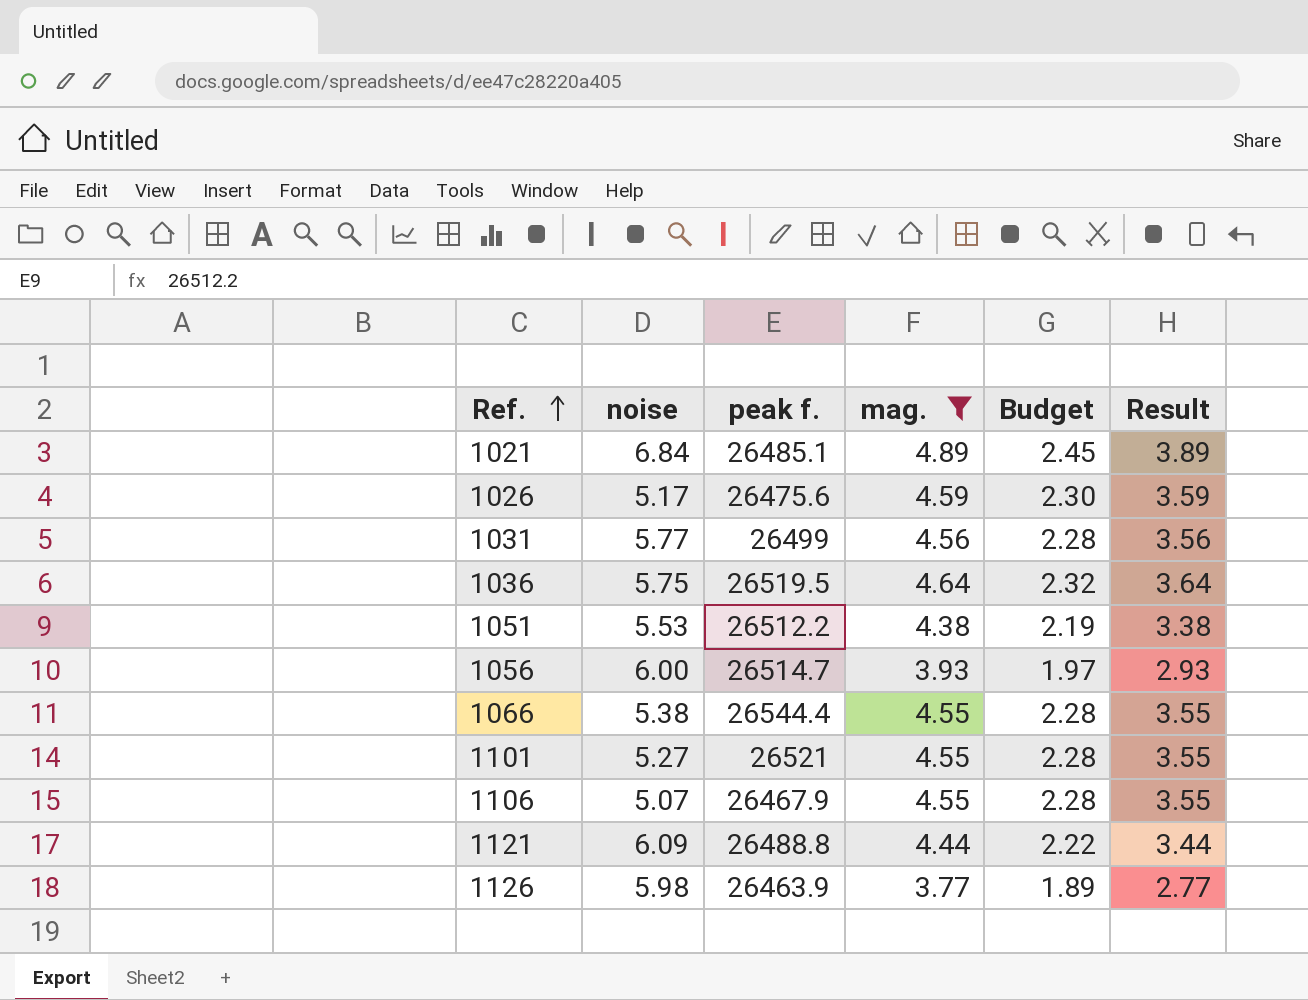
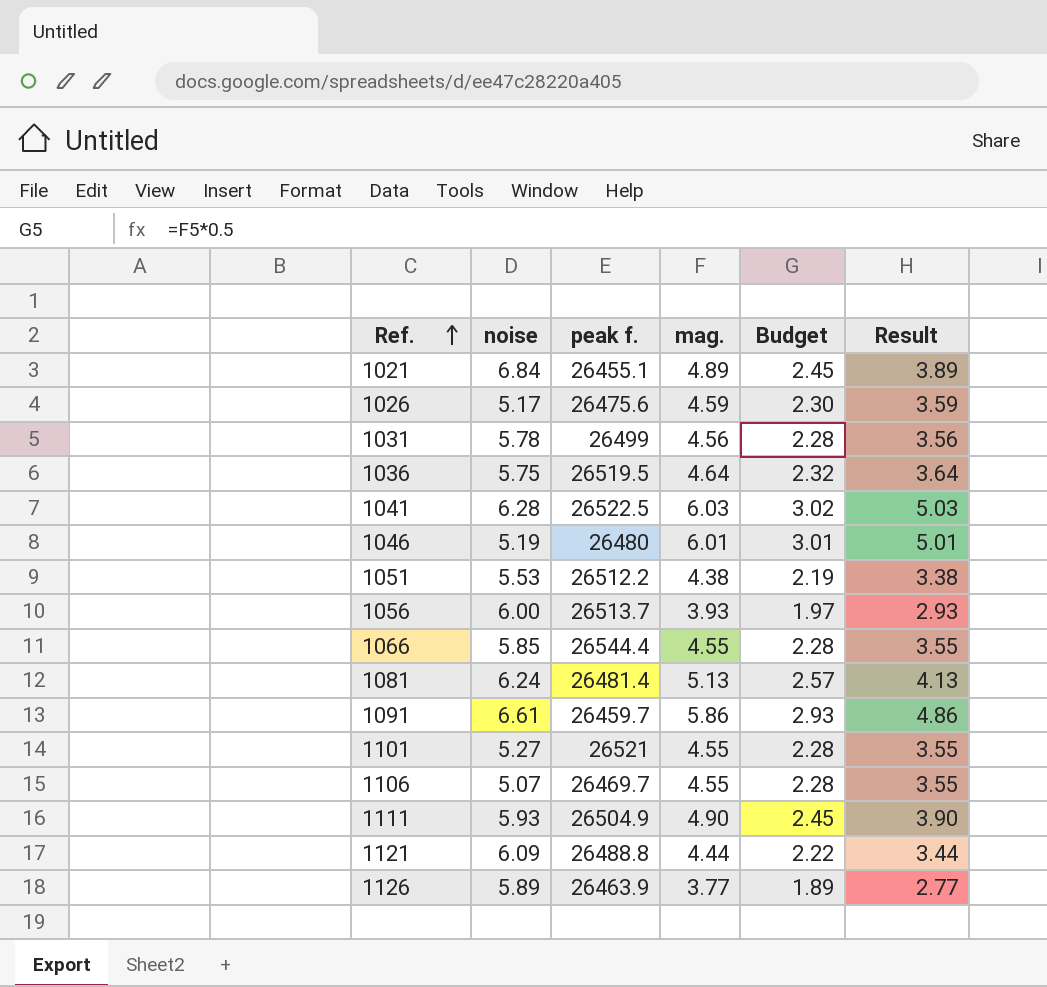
filter: mag. <= 4.89 -> none
1021 | peak f.: 26485.1 -> 26455.1
1031 | noise: 5.77 -> 5.78
1056 | peak f.: 26514.7 -> 26513.7
1066 | noise: 5.38 -> 5.85
1106 | peak f.: 26467.9 -> 26469.7
1126 | noise: 5.98 -> 5.89

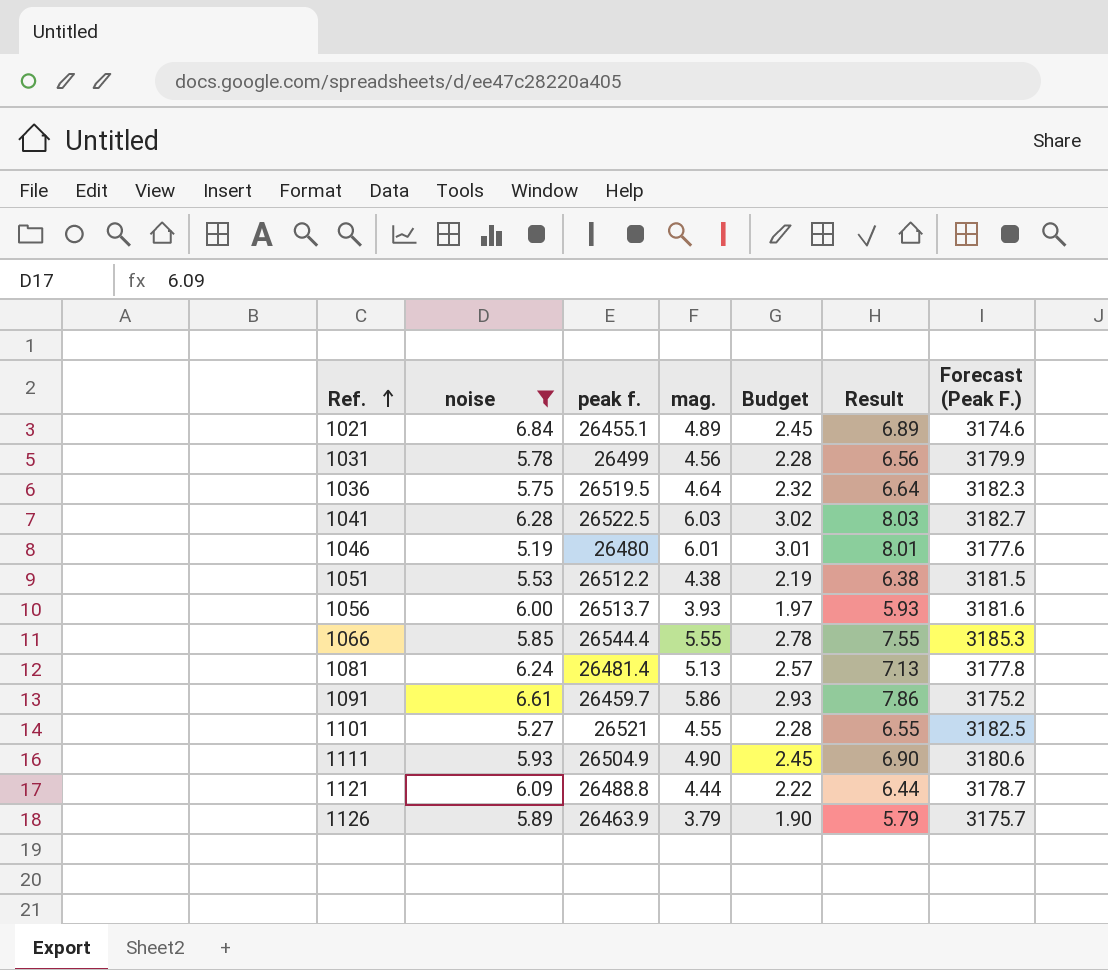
filter: none -> noise >= 5.19
column Result | formula: [mag.] - 1 -> [mag.] + 2
column Forecast (Peak F.) | formula: none -> [peak f.] * 0.12
1066 | mag.: 4.55 -> 5.55
1066 | Budget: 2.28 -> 2.78
1126 | mag.: 3.77 -> 3.79
1126 | Budget: 1.89 -> 1.90

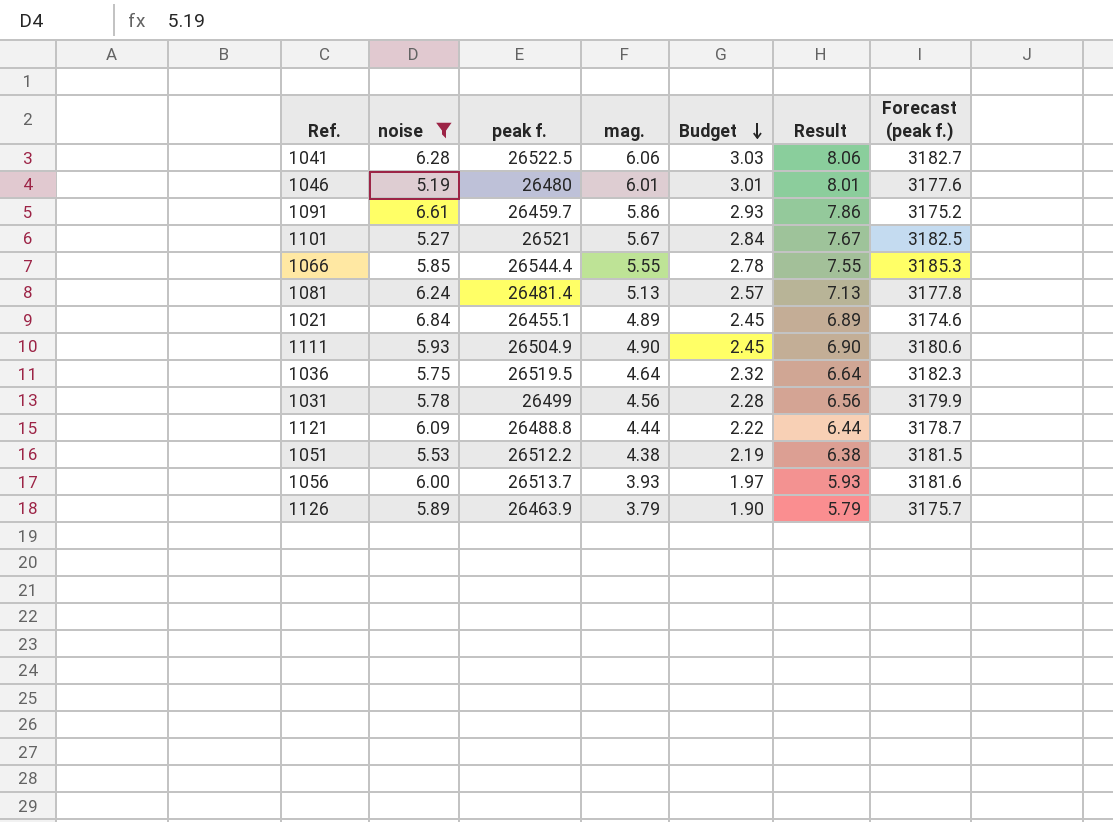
row order: Ref. ascending -> Budget descending
column name: Forecast (Peak F.) -> Forecast (peak f.)
1041 | mag.: 6.03 -> 6.06
1041 | Budget: 3.02 -> 3.03
1041 | Result: 8.03 -> 8.06
1101 | mag.: 4.55 -> 5.67
1101 | Budget: 2.28 -> 2.84
1101 | Result: 6.55 -> 7.67

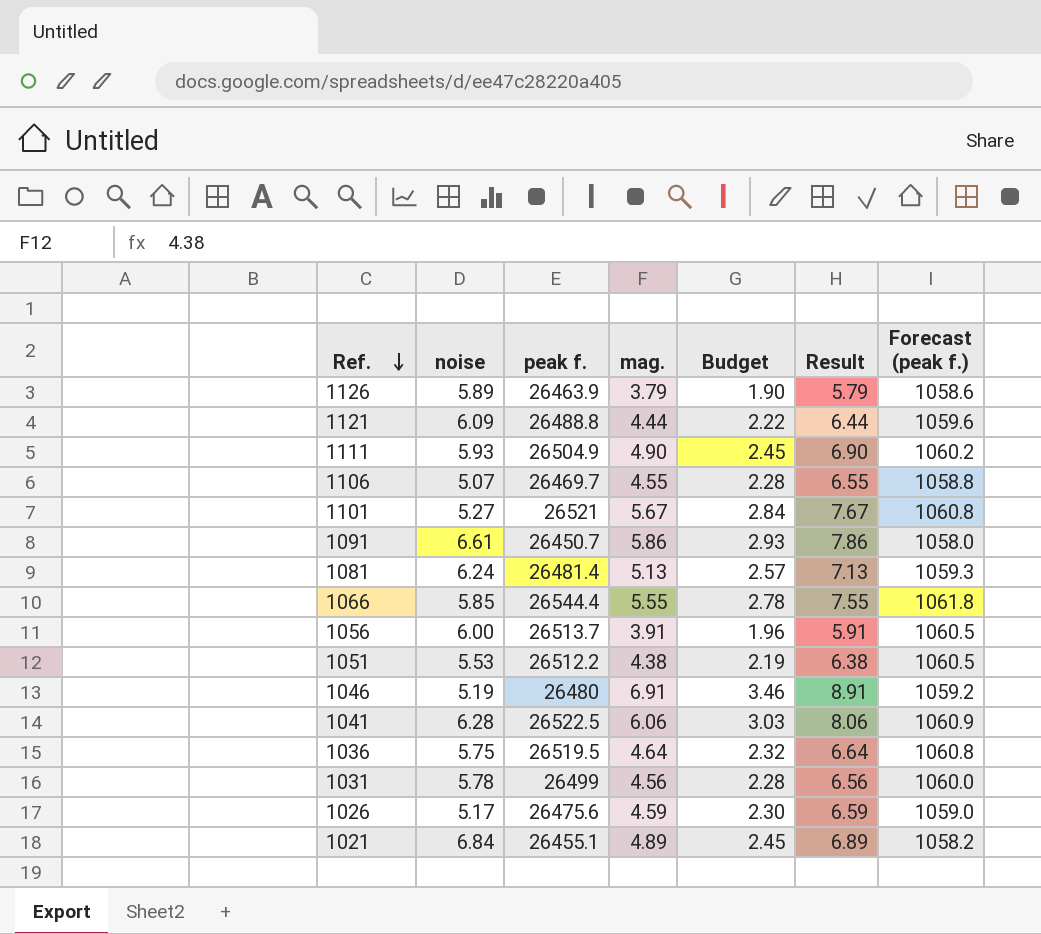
filter: noise >= 5.19 -> none
row order: Budget descending -> Ref. descending
column Forecast (peak f.) | formula: [peak f.] * 0.12 -> [peak f.] * 0.04
1091 | peak f.: 26459.7 -> 26450.7
1056 | mag.: 3.93 -> 3.91
1056 | Budget: 1.97 -> 1.96
1056 | Result: 5.93 -> 5.91
1046 | mag.: 6.01 -> 6.91
1046 | Budget: 3.01 -> 3.46
1046 | Result: 8.01 -> 8.91

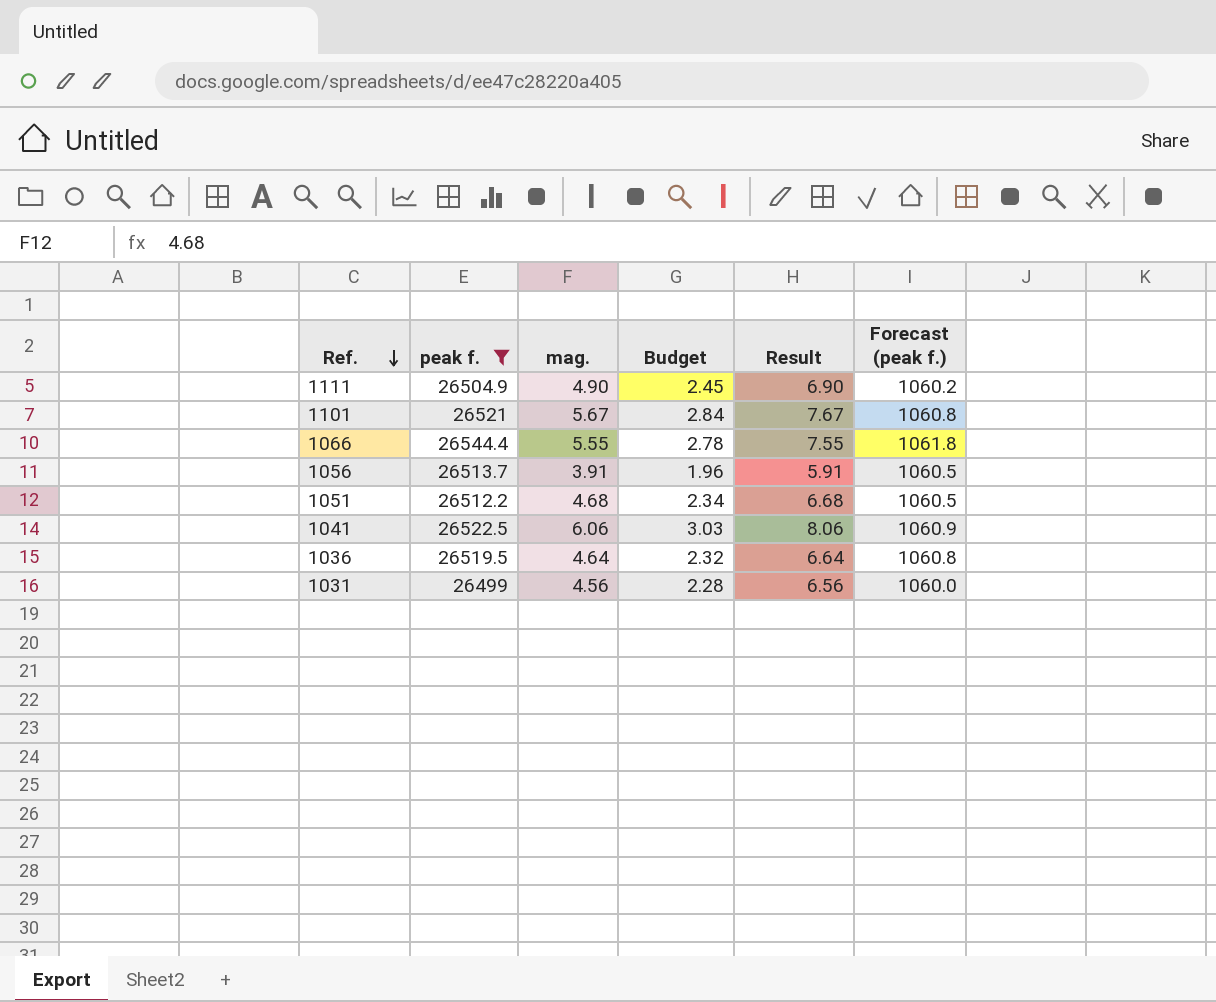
filter: none -> peak f. >= 26499
column noise | position: 2 -> none
1051 | mag.: 4.38 -> 4.68
1051 | Budget: 2.19 -> 2.34
1051 | Result: 6.38 -> 6.68

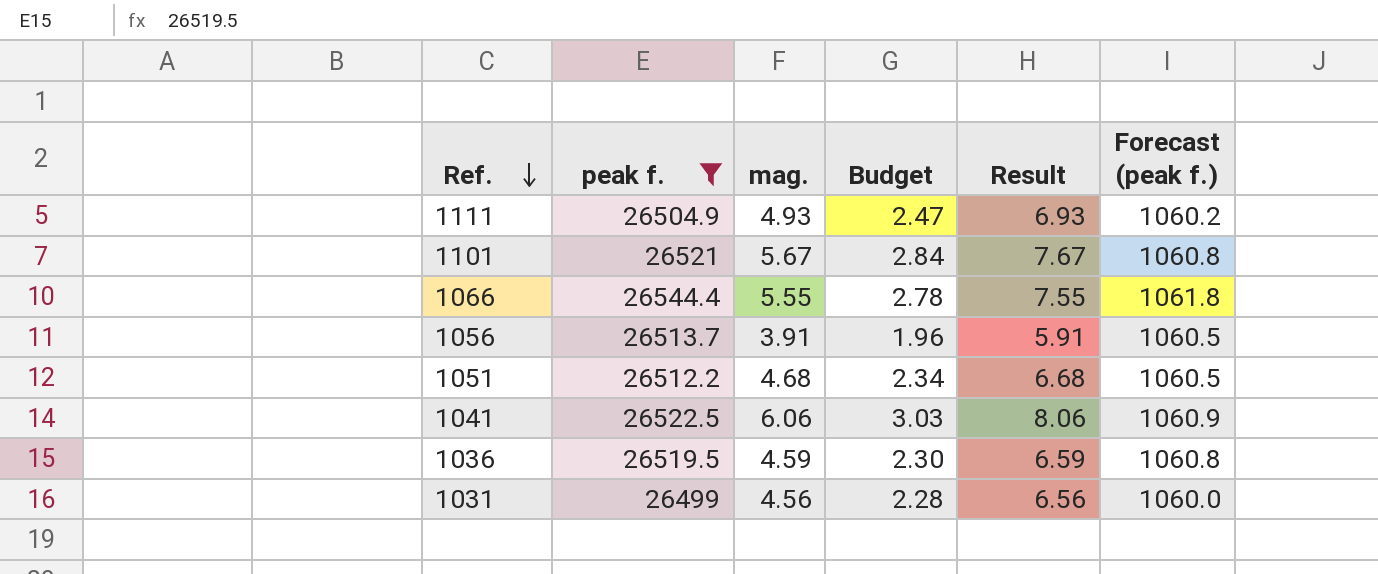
1111 | mag.: 4.90 -> 4.93
1111 | Budget: 2.45 -> 2.47
1111 | Result: 6.90 -> 6.93
1036 | mag.: 4.64 -> 4.59
1036 | Budget: 2.32 -> 2.30
1036 | Result: 6.64 -> 6.59

